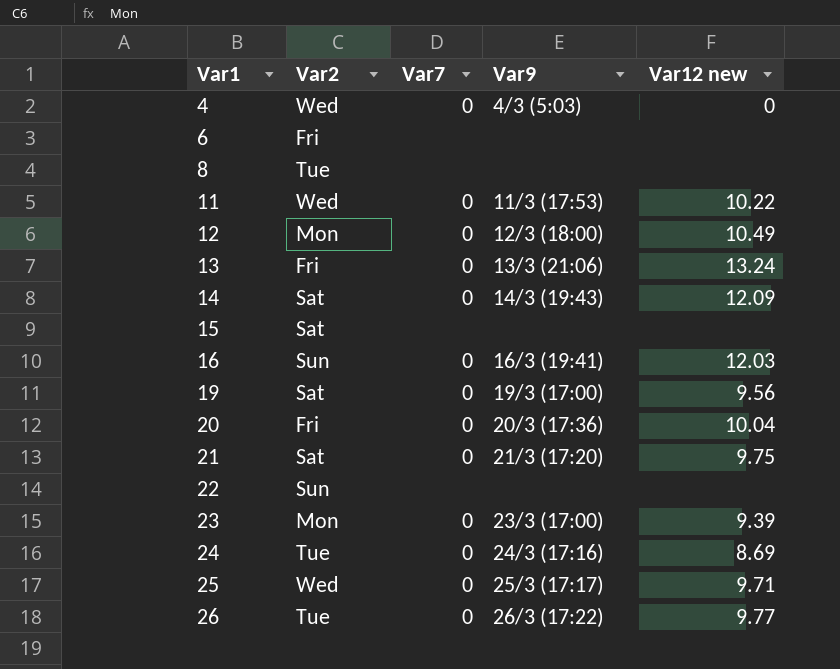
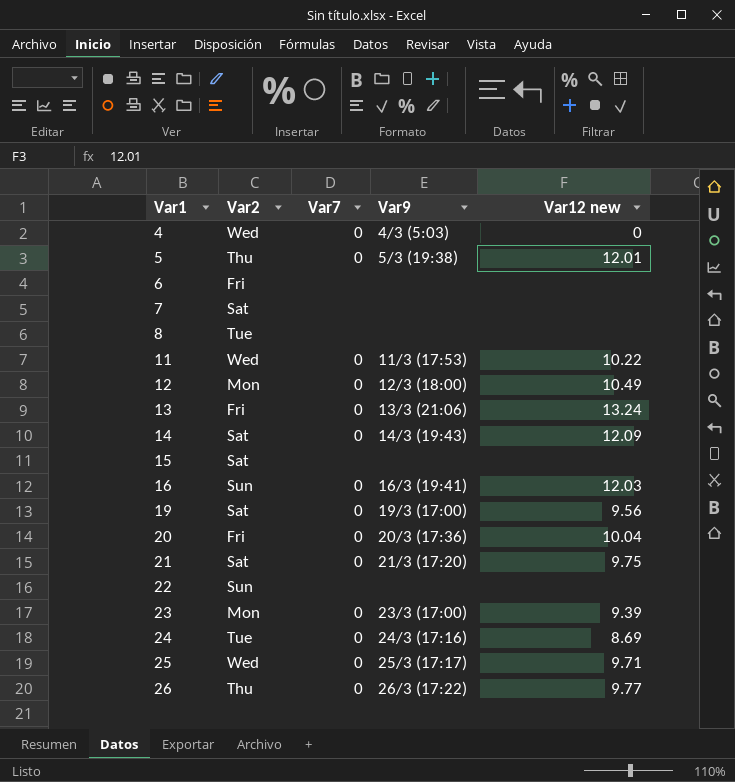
row 5: none -> Thu | 0 | 5/3 (19:38) | 12.01
row 7: none -> Sat | none | none | none
26 | Var2: Tue -> Thu

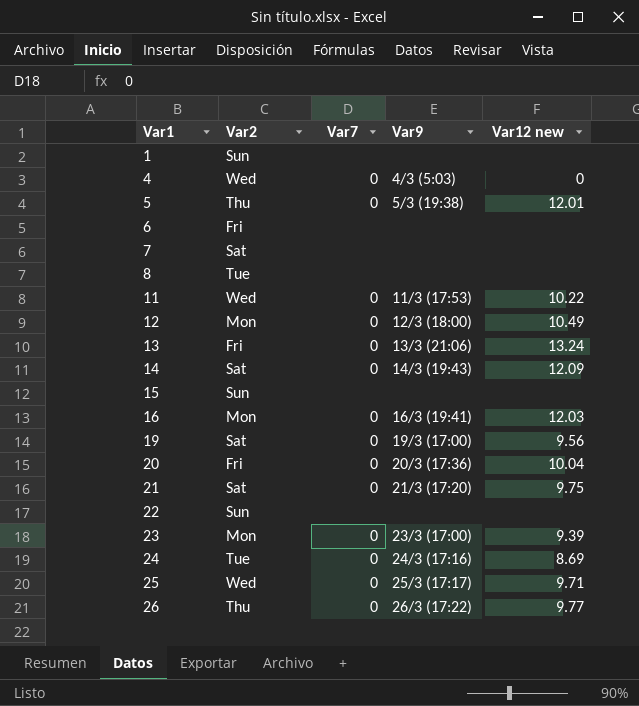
row 1: none -> Sun | none | none | none
15 | Var2: Sat -> Sun
16 | Var2: Sun -> Mon

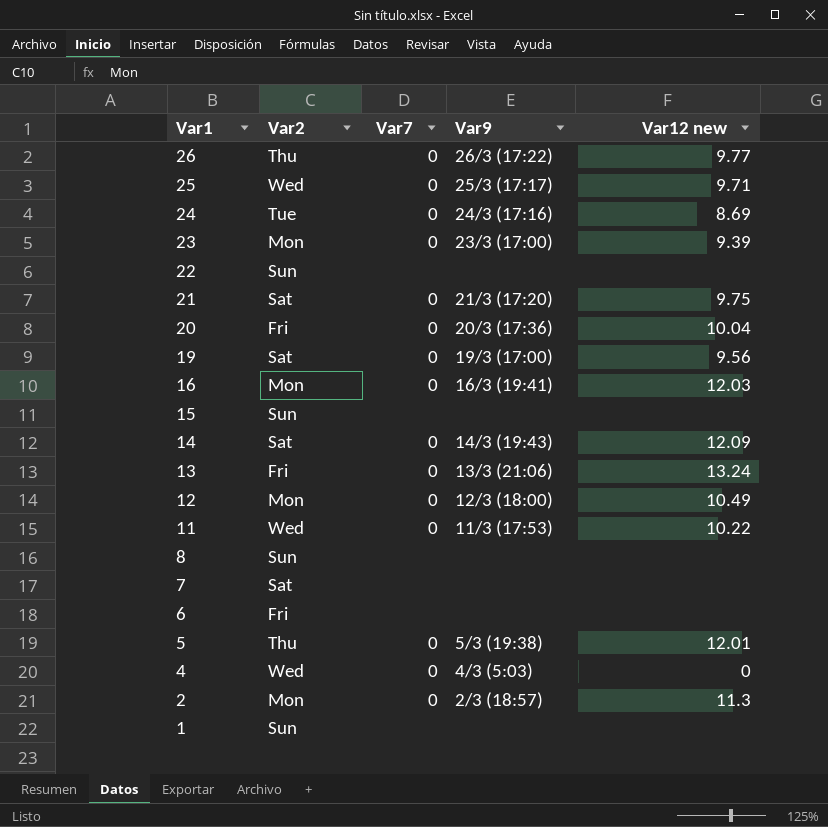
row order: Var1 ascending -> Var1 descending
8 | Var2: Tue -> Sun
row 2: none -> Mon | 0 | 2/3 (18:57) | 11.3

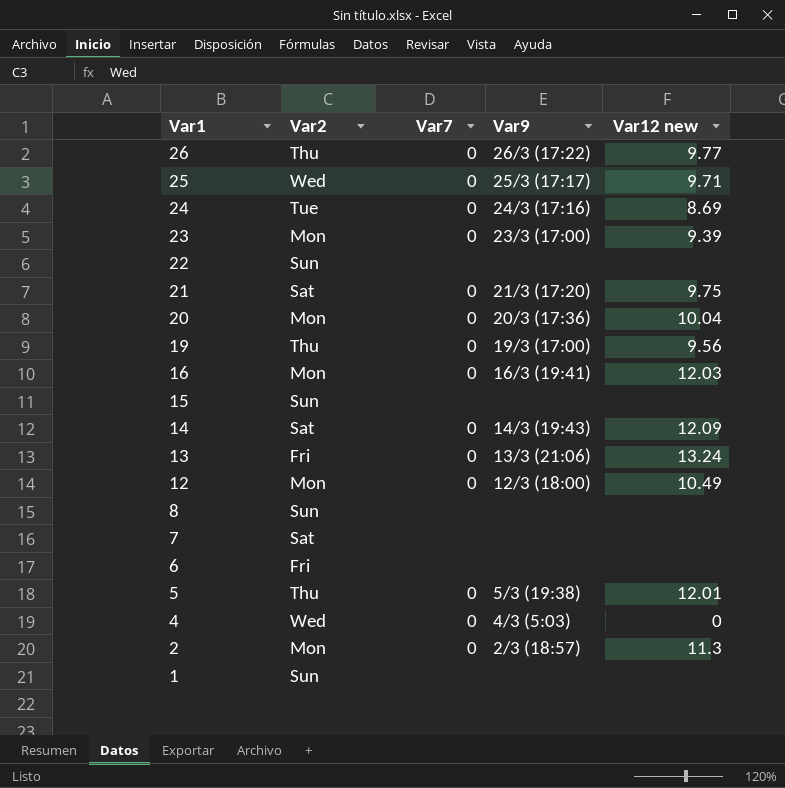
row 11: Wed | 0 | 11/3 (17:53) | 10.22 -> none
20 | Var2: Fri -> Mon
19 | Var2: Sat -> Thu

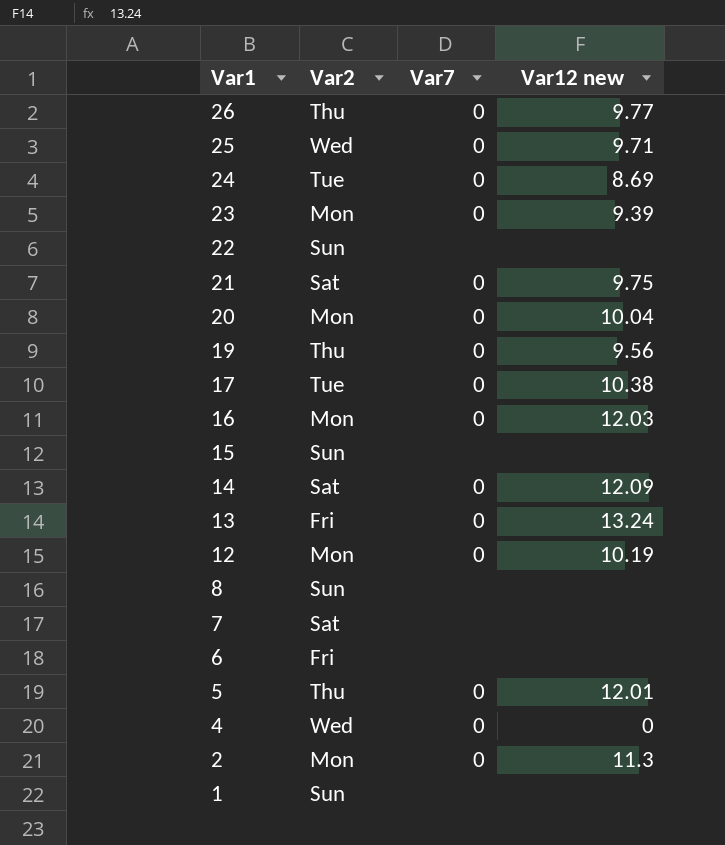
column Var9 | position: 4 -> none
row 17: none -> Tue | 0 | 10.38
12 | Var12 new: 10.49 -> 10.19

